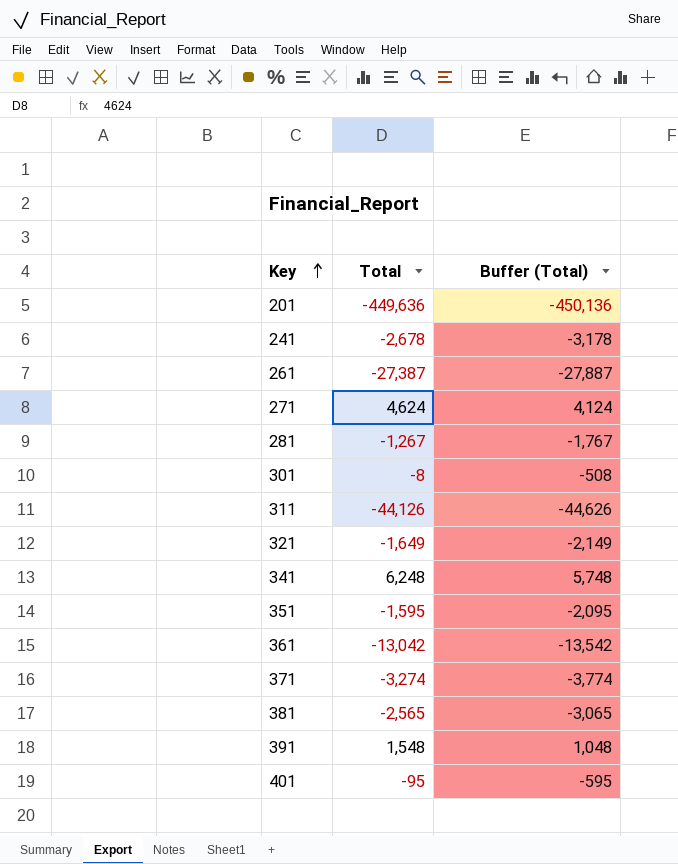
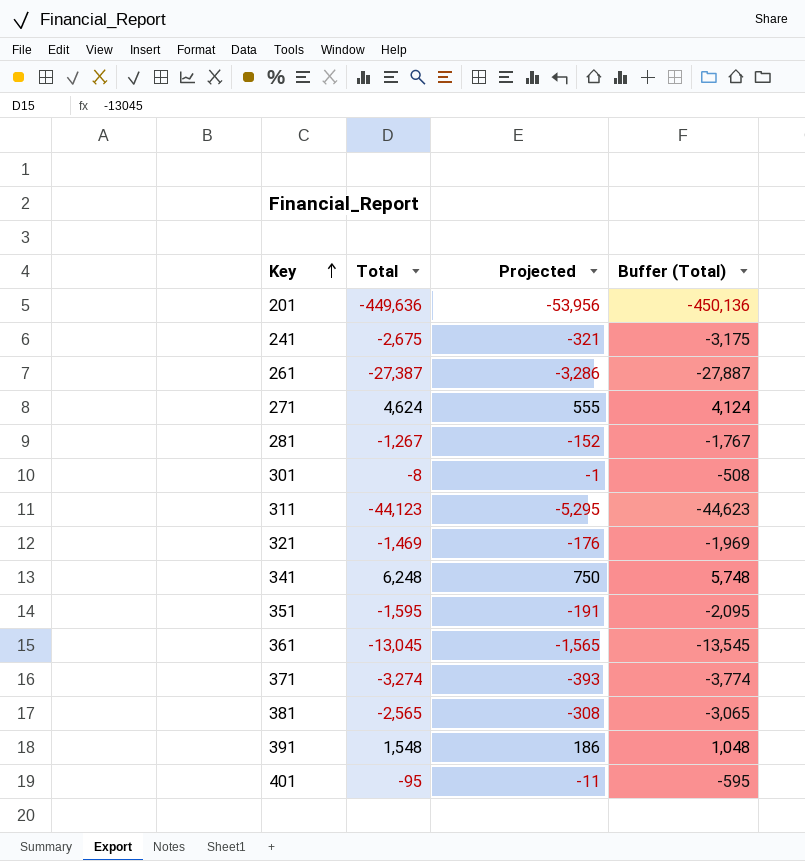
column Projected | formula: none -> [Total] * 0.12
241 | Total: -2,678 -> -2,675
241 | Buffer (Total): -3,178 -> -3,175
311 | Total: -44,126 -> -44,123
311 | Buffer (Total): -44,626 -> -44,623
321 | Total: -1,649 -> -1,469
321 | Buffer (Total): -2,149 -> -1,969
361 | Total: -13,042 -> -13,045
361 | Buffer (Total): -13,542 -> -13,545

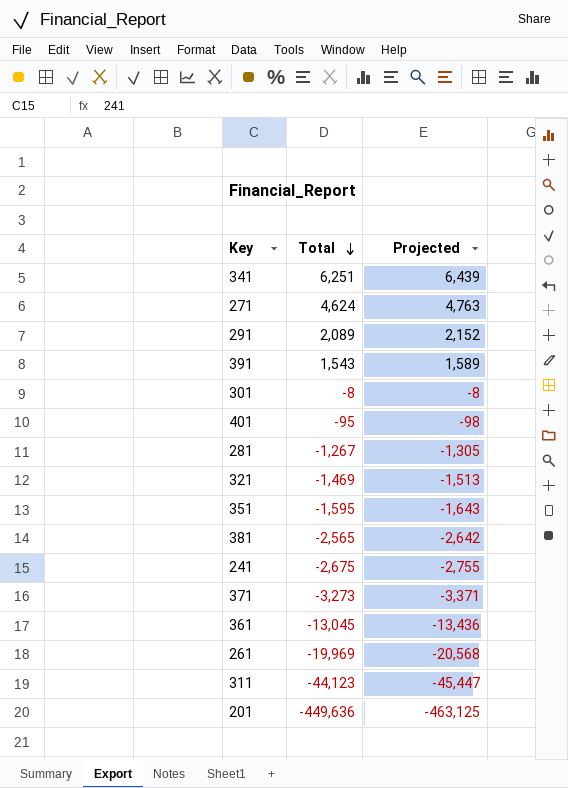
row order: Key ascending -> Total descending
column Buffer (Total) | formula: [Total] - 500 -> none
column Projected | formula: [Total] * 0.12 -> [Total] * 1.03
341 | Total: 6,248 -> 6,251
row 291: none -> 2,089 | 2,152
391 | Total: 1,548 -> 1,543
371 | Total: -3,274 -> -3,273
261 | Total: -27,387 -> -19,969

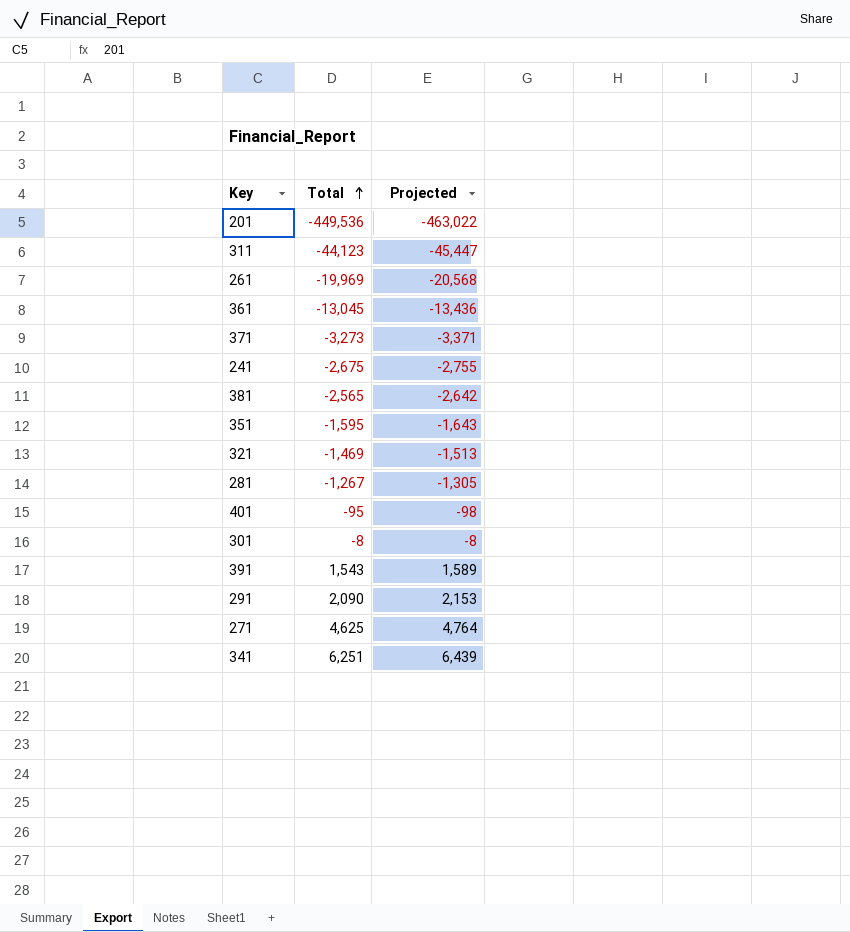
row order: Total descending -> Total ascending
201 | Total: -449,636 -> -449,536
201 | Projected: -463,125 -> -463,022
291 | Total: 2,089 -> 2,090
291 | Projected: 2,152 -> 2,153
271 | Total: 4,624 -> 4,625
271 | Projected: 4,763 -> 4,764

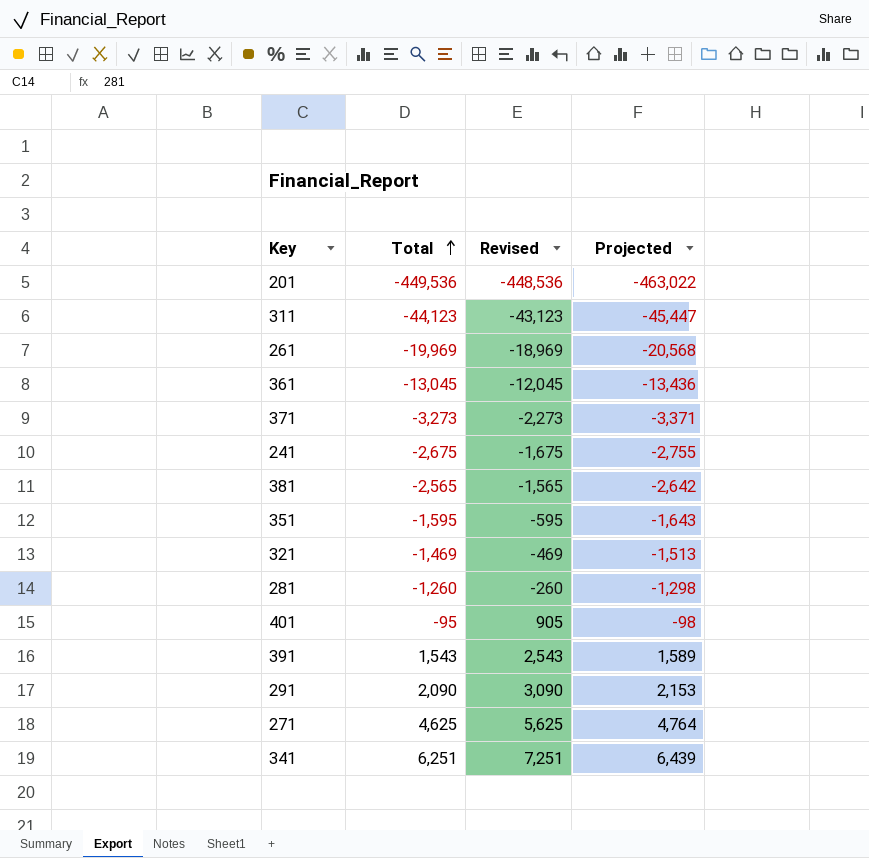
column Revised | formula: none -> [Total] + 1000
row 301: -8 | -8 -> none
281 | Total: -1,267 -> -1,260
281 | Projected: -1,305 -> -1,298

